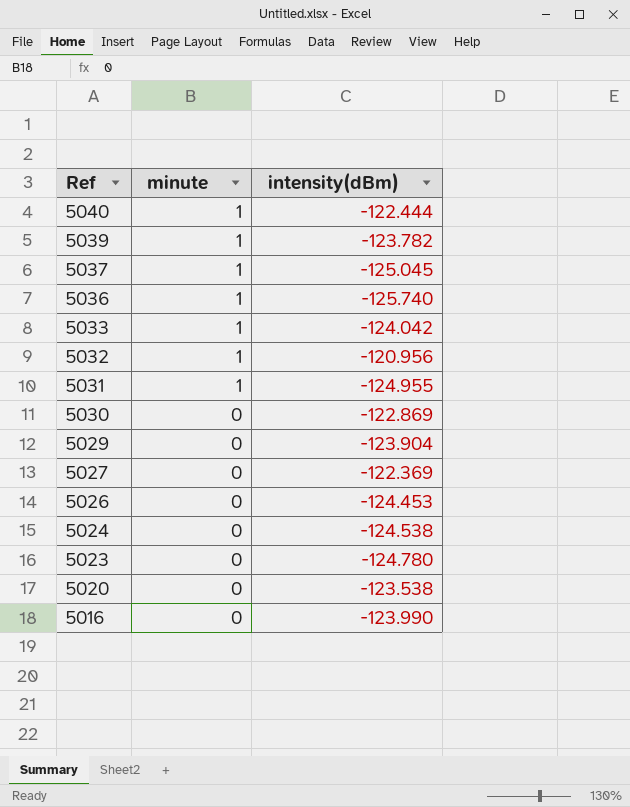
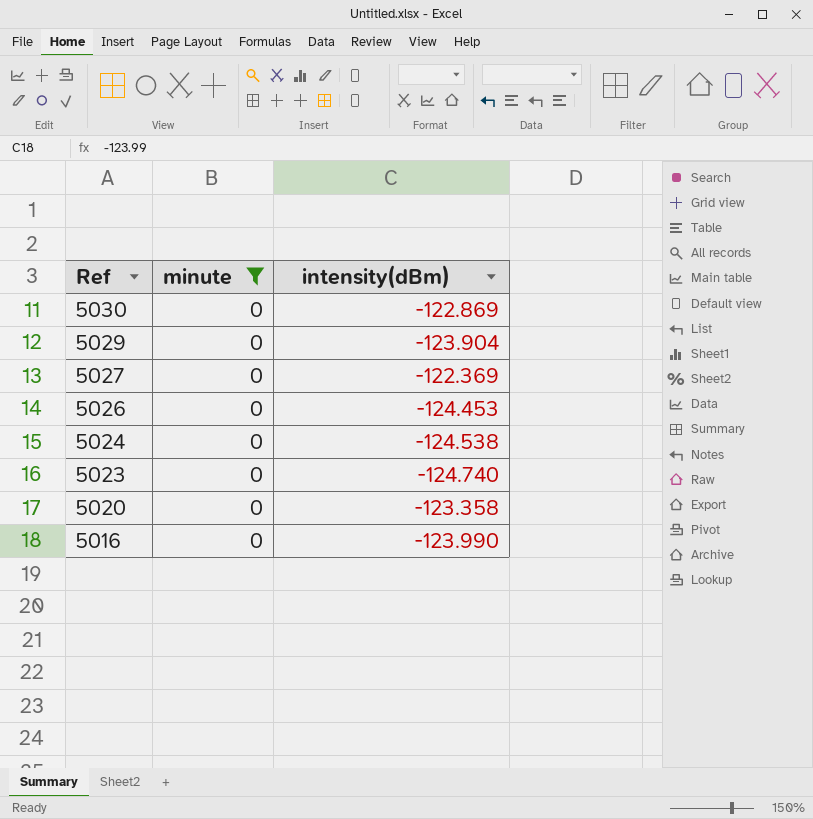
filter: none -> minute = 0
5023 | intensity(dBm): -124.780 -> -124.740
5020 | intensity(dBm): -123.538 -> -123.358

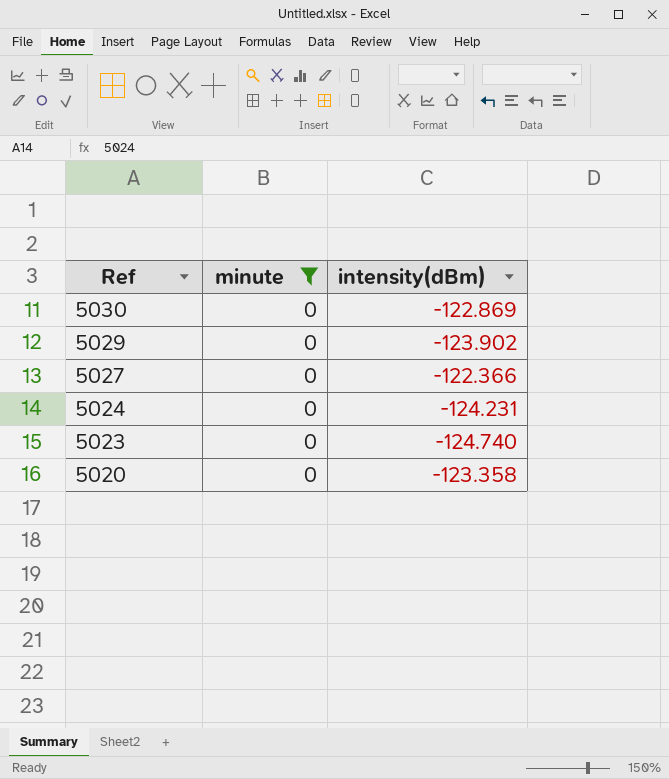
row 5026: 0 | -124.453 -> none
row 5016: 0 | -123.990 -> none
5029 | intensity(dBm): -123.904 -> -123.902
5027 | intensity(dBm): -122.369 -> -122.366
5024 | intensity(dBm): -124.538 -> -124.231

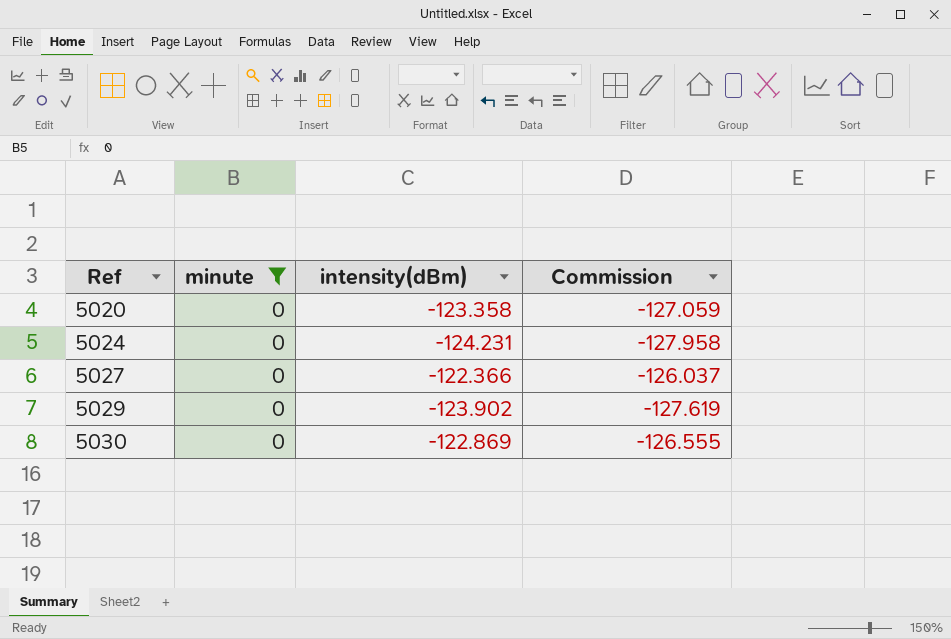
row order: Ref descending -> Ref ascending
column Commission | formula: none -> [intensity(dBm)] * 1.03
row 5023: 0 | -124.740 -> none

